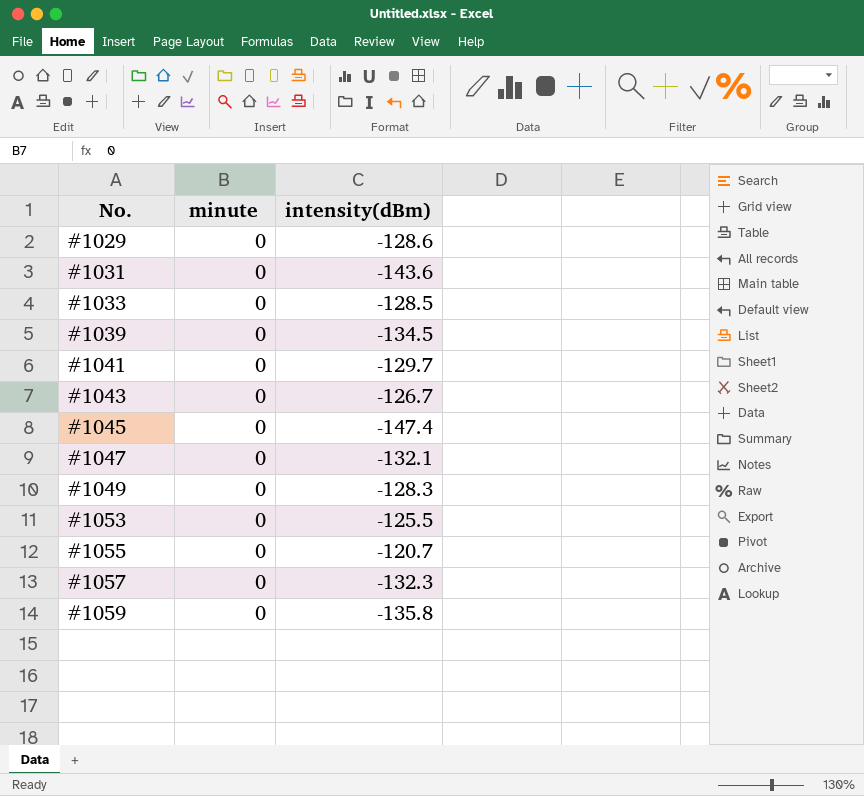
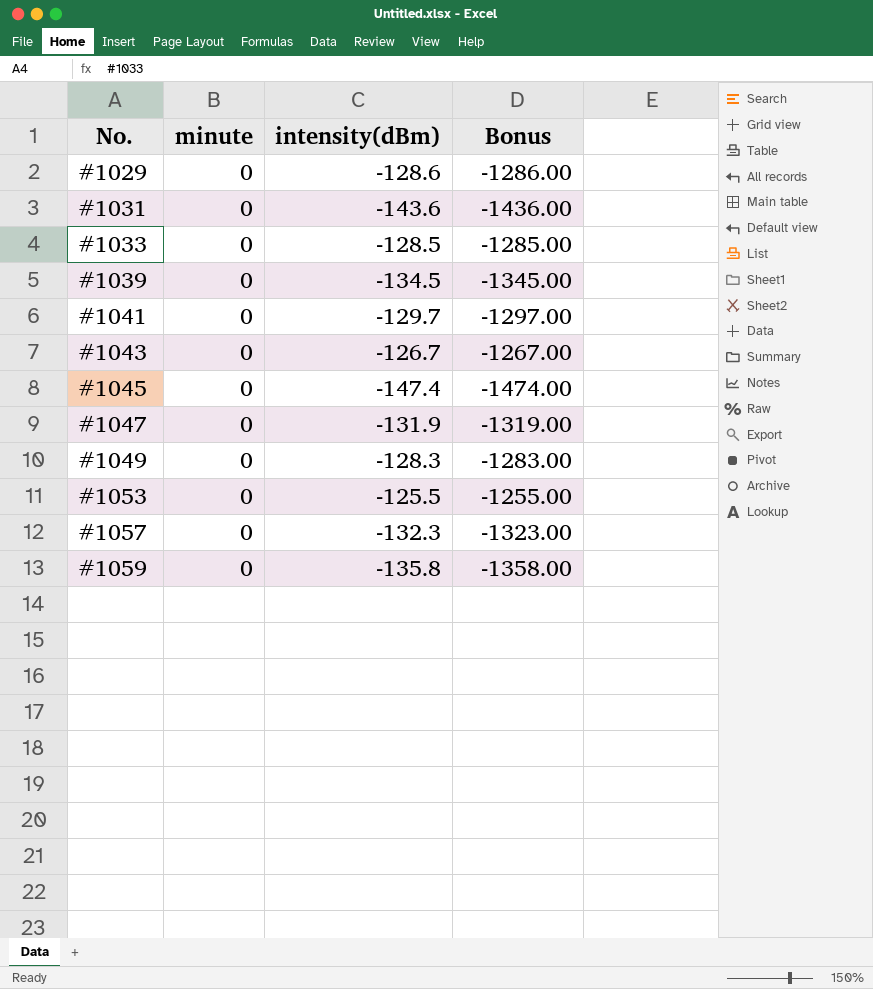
column Bonus | formula: none -> [intensity(dBm)] * 10
row #1055: 0 | -120.7 -> none
#1047 | intensity(dBm): -132.1 -> -131.9

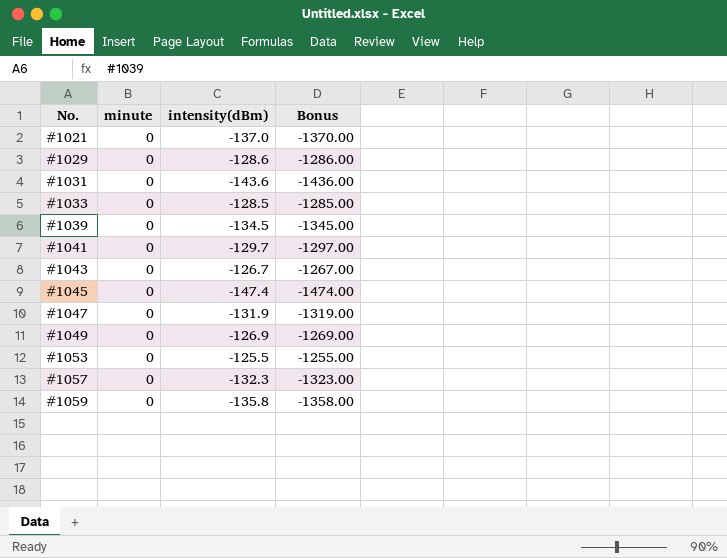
row #1021: none -> 0 | -137.0 | -1370.00
#1049 | intensity(dBm): -128.3 -> -126.9
#1049 | Bonus: -1283.00 -> -1269.00

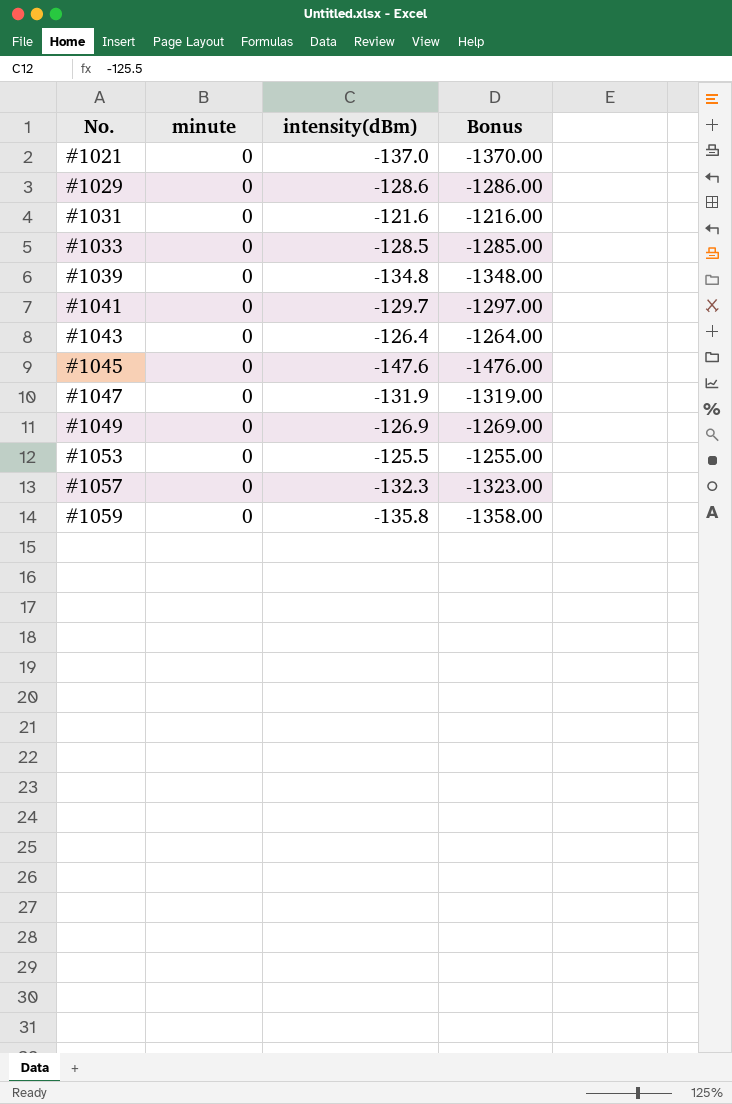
#1031 | intensity(dBm): -143.6 -> -121.6
#1031 | Bonus: -1436.00 -> -1216.00
#1039 | intensity(dBm): -134.5 -> -134.8
#1039 | Bonus: -1345.00 -> -1348.00
#1043 | intensity(dBm): -126.7 -> -126.4
#1043 | Bonus: -1267.00 -> -1264.00
#1045 | intensity(dBm): -147.4 -> -147.6
#1045 | Bonus: -1474.00 -> -1476.00

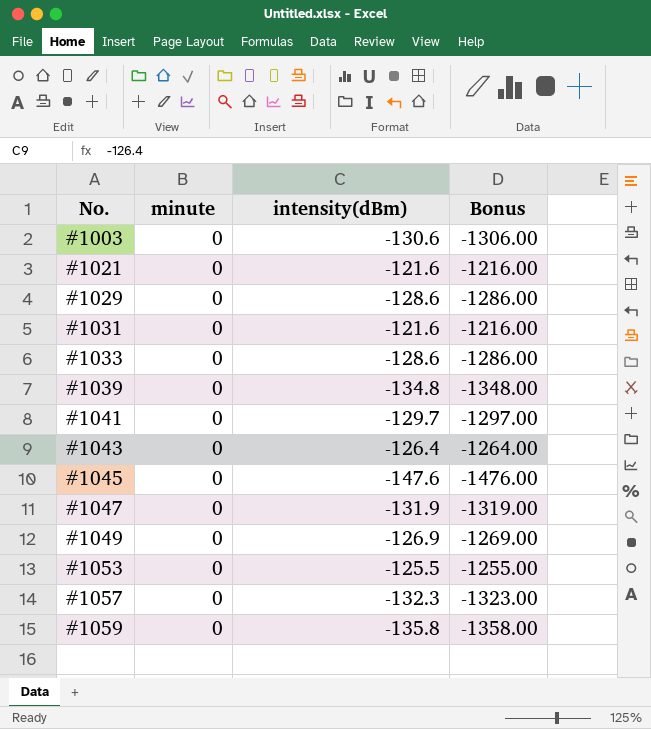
row #1003: none -> 0 | -130.6 | -1306.00
#1021 | intensity(dBm): -137.0 -> -121.6
#1021 | Bonus: -1370.00 -> -1216.00
#1033 | intensity(dBm): -128.5 -> -128.6
#1033 | Bonus: -1285.00 -> -1286.00

